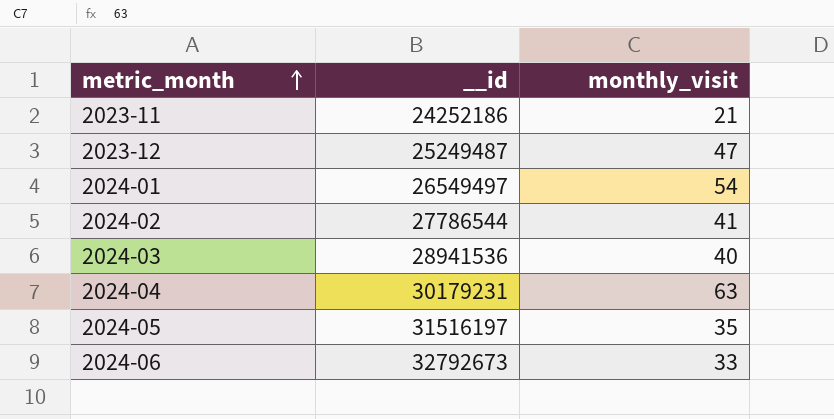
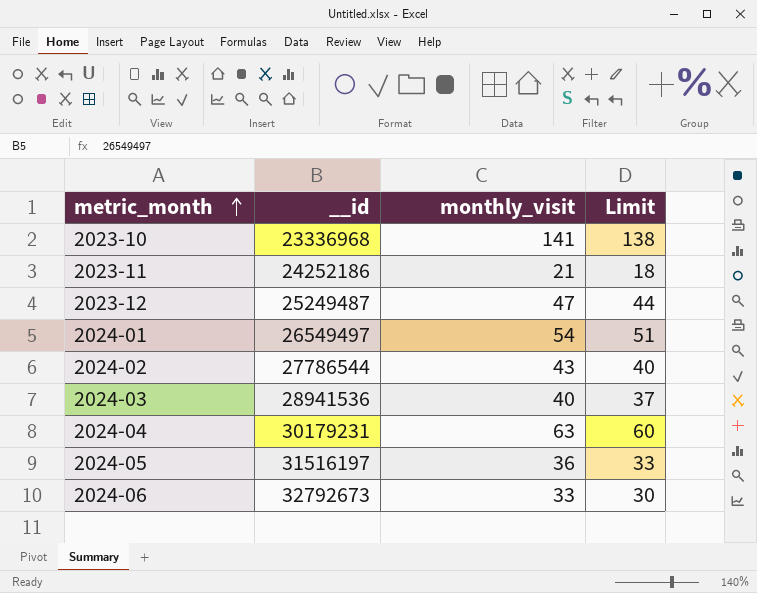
column Limit | formula: none -> [monthly_visit] - 3
row 2023-10: none -> 23336968 | 141 | 138
2024-02 | monthly_visit: 41 -> 43
2024-05 | monthly_visit: 35 -> 36

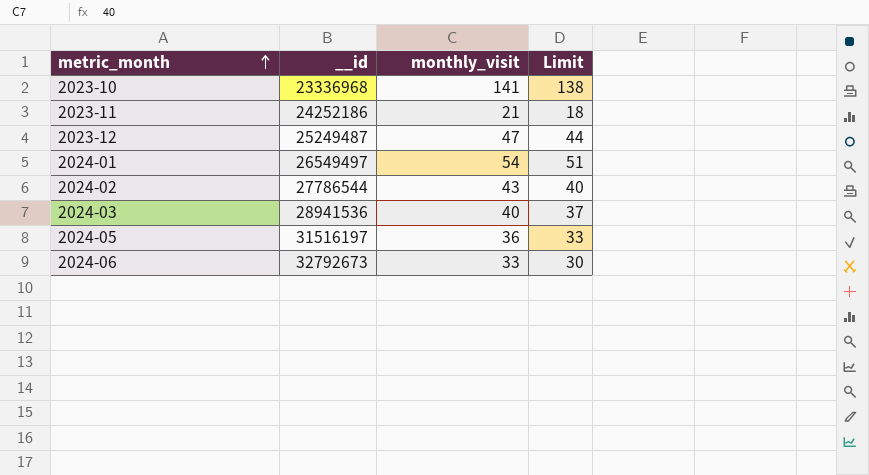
row 2024-04: 30179231 | 63 | 60 -> none

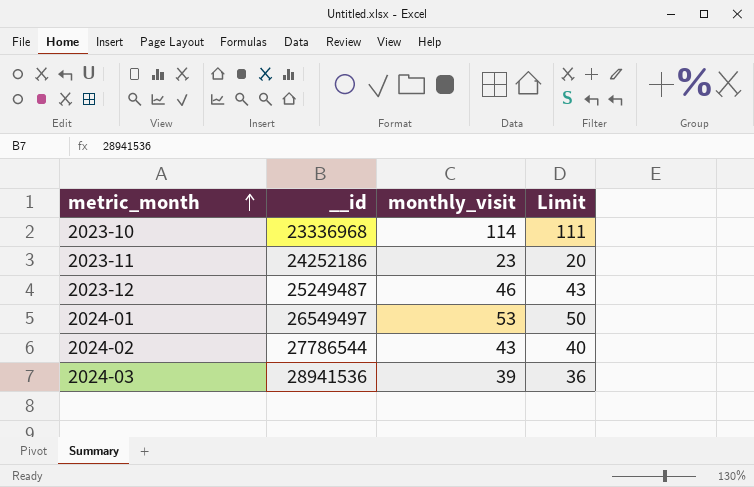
row 2024-05: 31516197 | 36 | 33 -> none
row 2024-06: 32792673 | 33 | 30 -> none
2023-10 | monthly_visit: 141 -> 114
2023-10 | Limit: 138 -> 111
2023-11 | monthly_visit: 21 -> 23
2023-11 | Limit: 18 -> 20
2023-12 | monthly_visit: 47 -> 46
2023-12 | Limit: 44 -> 43
2024-01 | monthly_visit: 54 -> 53
2024-01 | Limit: 51 -> 50
2024-03 | monthly_visit: 40 -> 39
2024-03 | Limit: 37 -> 36

